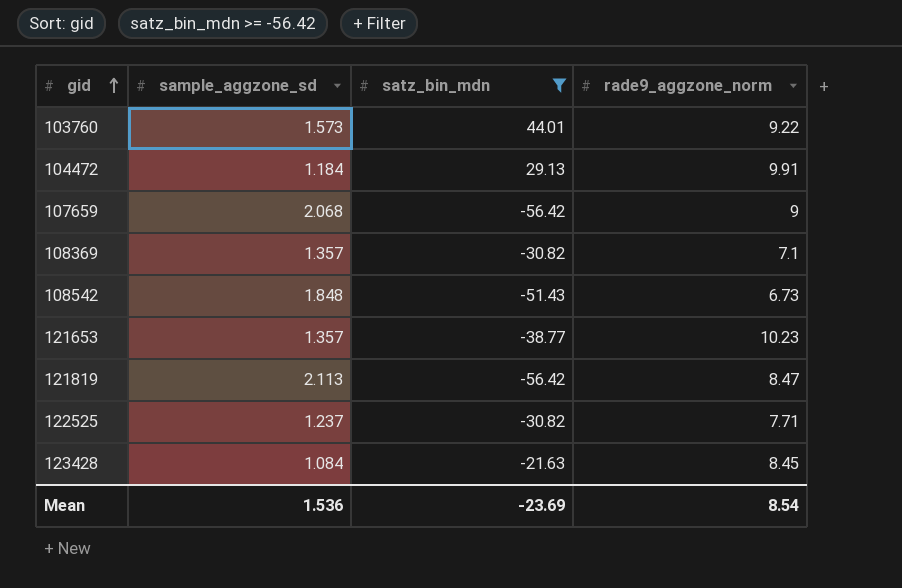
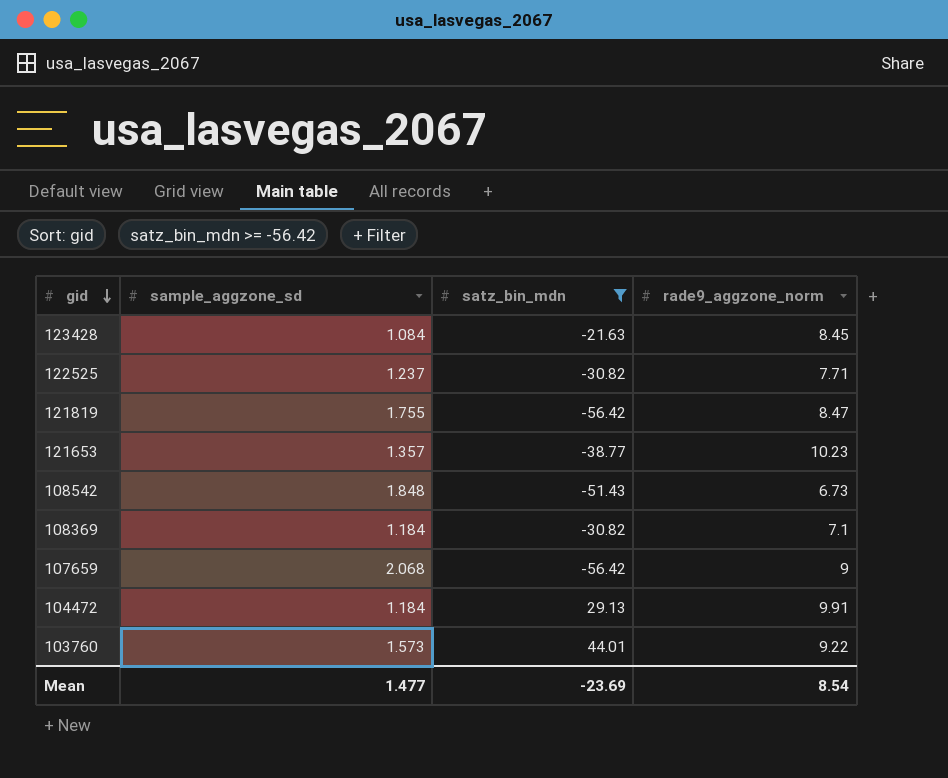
row order: gid ascending -> gid descending
121819 | sample_aggzone_sd: 2.113 -> 1.755
108369 | sample_aggzone_sd: 1.357 -> 1.184
Mean | sample_aggzone_sd: 1.536 -> 1.477

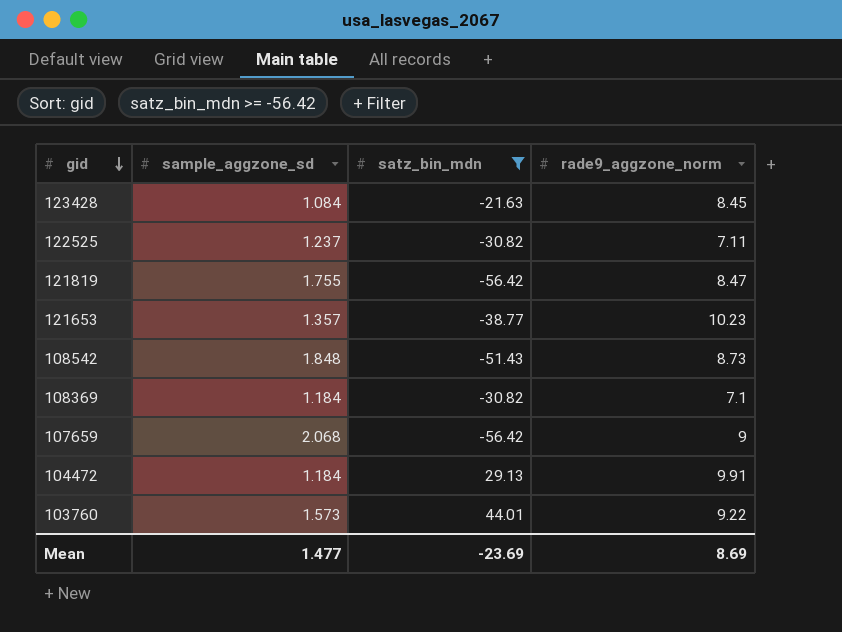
122525 | rade9_aggzone_norm: 7.71 -> 7.11
108542 | rade9_aggzone_norm: 6.73 -> 8.73
Mean | rade9_aggzone_norm: 8.54 -> 8.69

